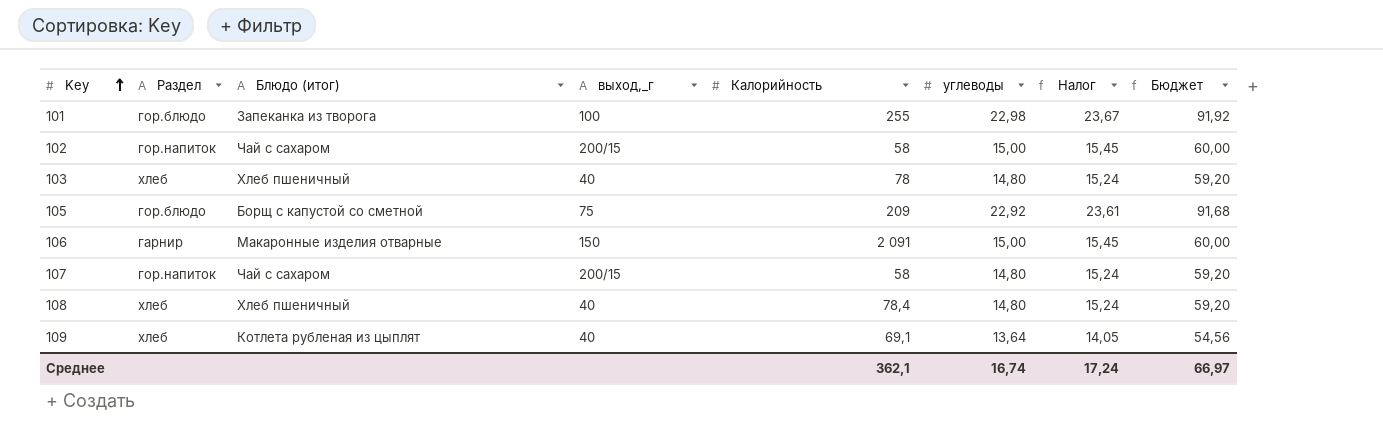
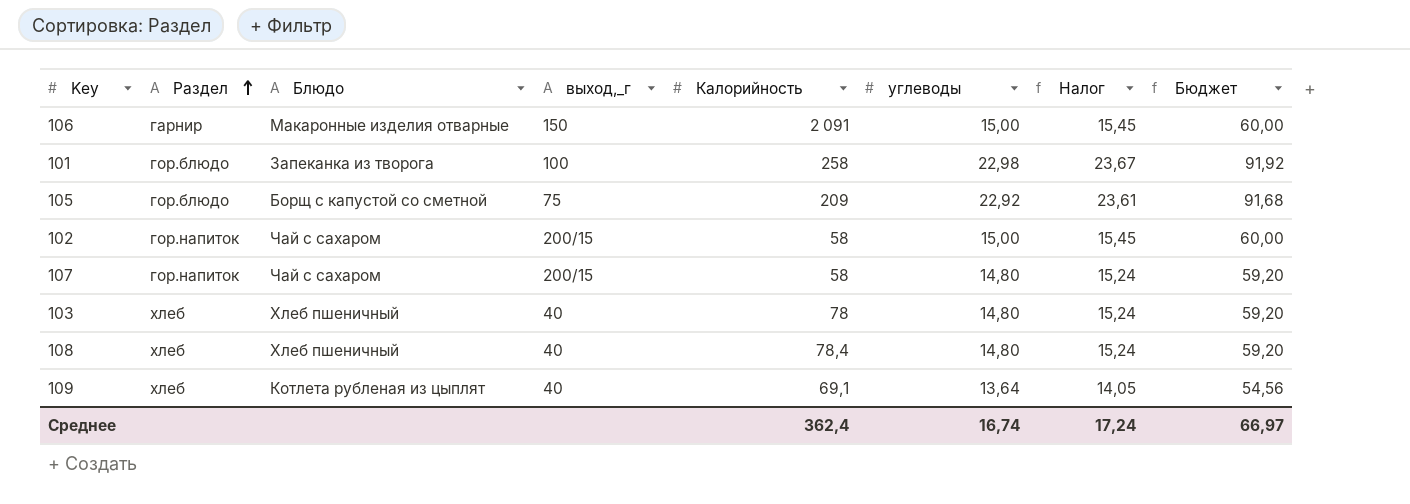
row order: Key ascending -> Раздел ascending
column name: Блюдо (итог) -> Блюдо
101 | Калорийность: 255 -> 258
Среднее | Калорийность: 362,1 -> 362,4

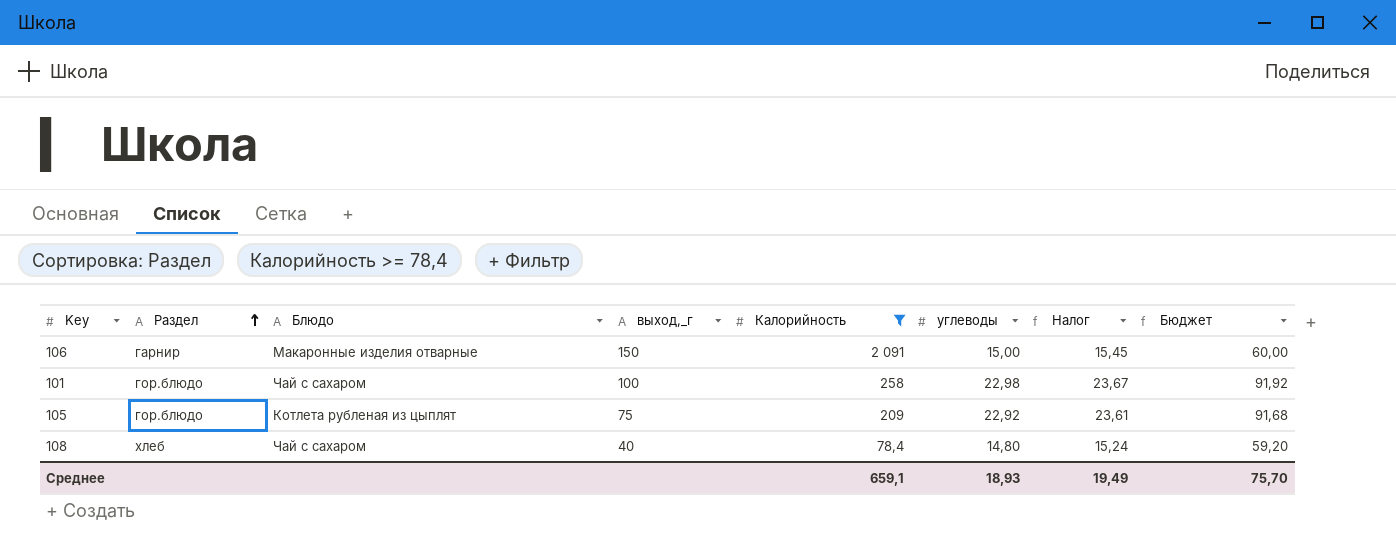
filter: none -> Калорийность >= 78,4
101 | Блюдо: Запеканка из творога -> Чай с сахаром
105 | Блюдо: Борщ с капустой со сметной -> Котлета рубленая из цыплят
108 | Блюдо: Хлеб пшеничный -> Чай с сахаром
Среднее | Калорийность: 362,4 -> 659,1
Среднее | углеводы: 16,74 -> 18,93
Среднее | Налог: 17,24 -> 19,49
Среднее | Бюджет: 66,97 -> 75,70

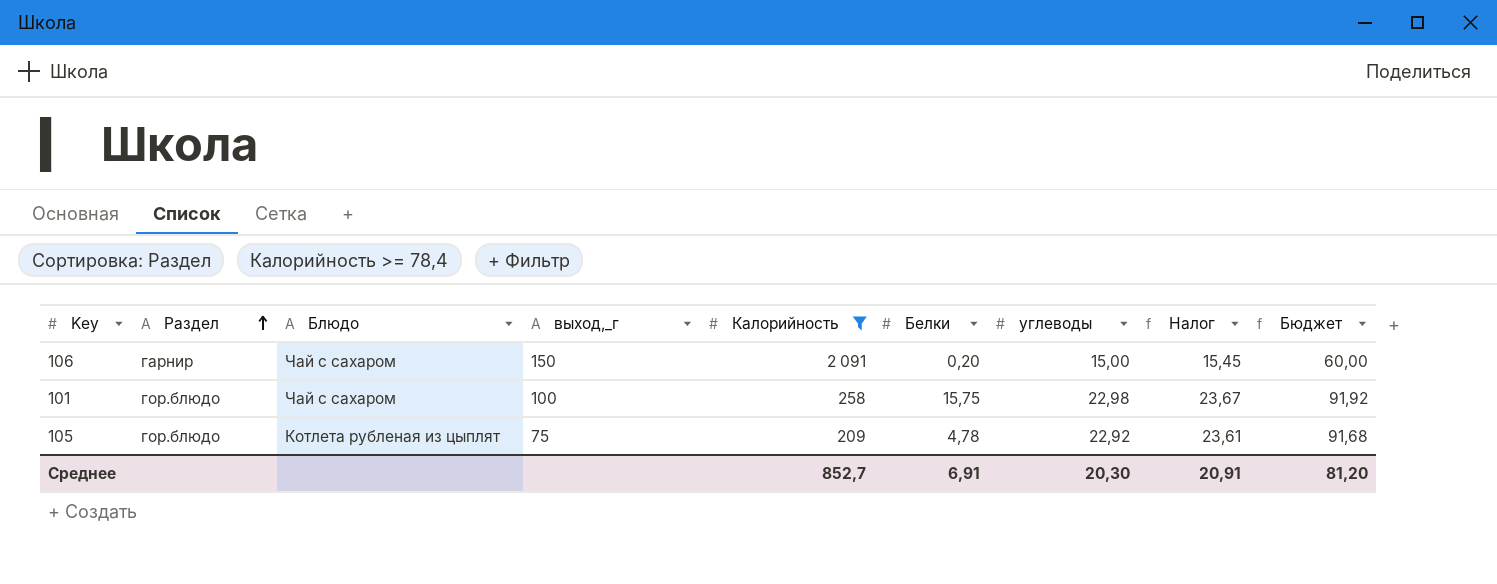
column Белки | position: none -> 6
row 108: хлеб | Чай с сахаром | 40 | 78,4 | 14,80 | 15,24 | 59,20 -> none
106 | Блюдо: Макаронные изделия отварные -> Чай с сахаром
Среднее | Калорийность: 659,1 -> 852,7
Среднее | углеводы: 18,93 -> 20,30
Среднее | Налог: 19,49 -> 20,91
Среднее | Бюджет: 75,70 -> 81,20

